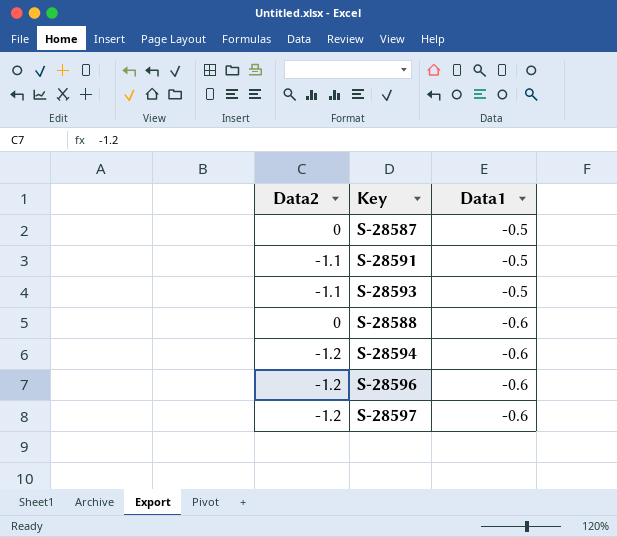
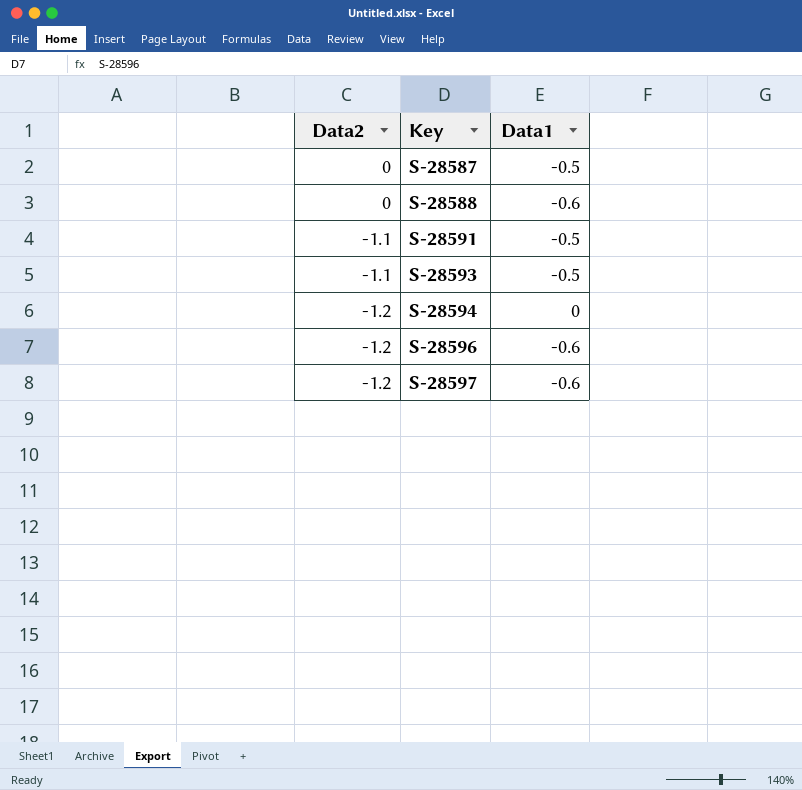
row order: Data1 descending -> Data2 descending
S-28594 | Data1: -0.6 -> 0

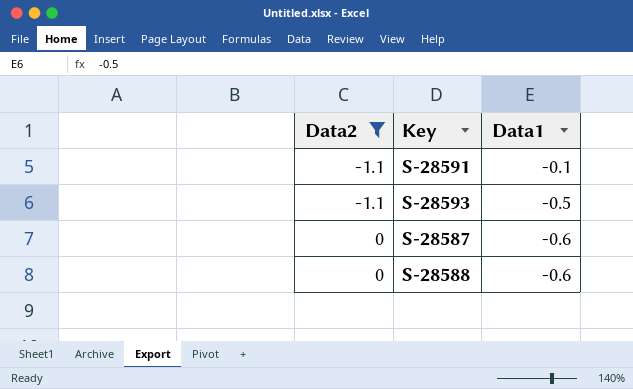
filter: none -> Data2 != -1.2
row order: Data2 descending -> Data2 ascending
S-28591 | Data1: -0.5 -> -0.1
S-28587 | Data1: -0.5 -> -0.6

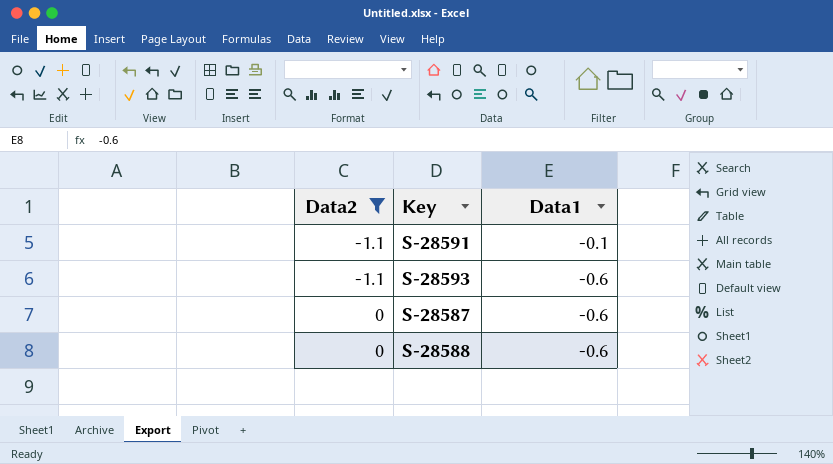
S-28593 | Data1: -0.5 -> -0.6

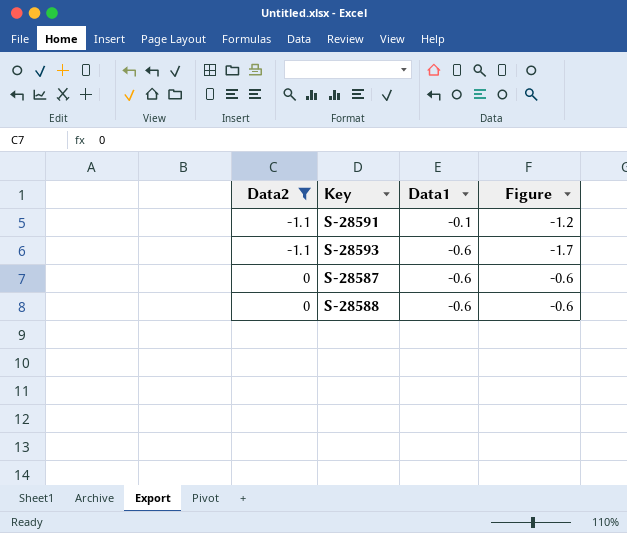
column Figure | formula: none -> [Data2] + [Data1]

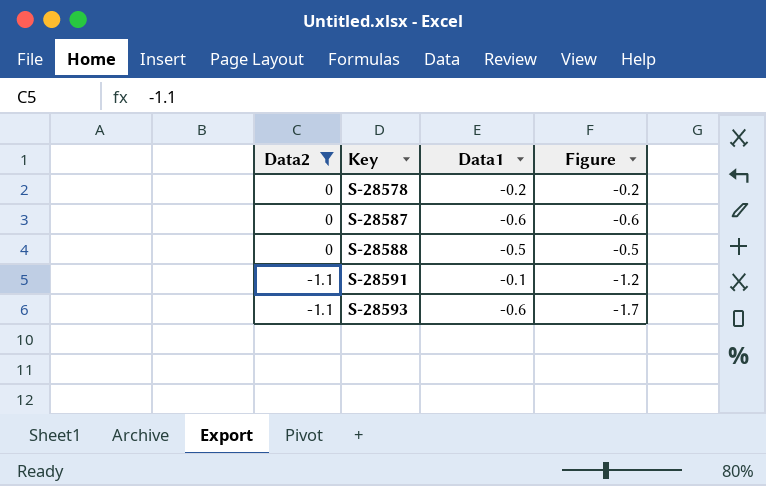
row order: Data2 ascending -> Data2 descending
row S-28578: none -> 0 | -0.2 | -0.2
S-28588 | Data1: -0.6 -> -0.5
S-28588 | Figure: -0.6 -> -0.5

